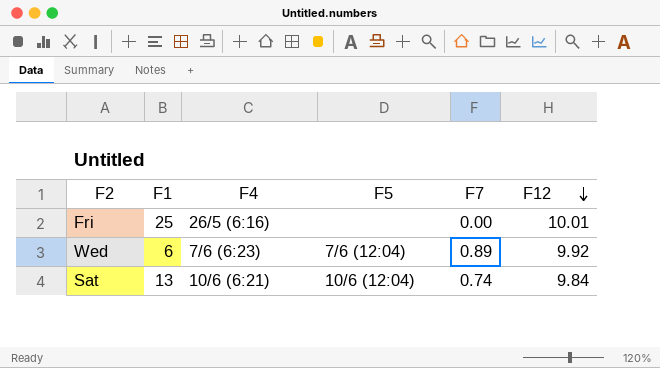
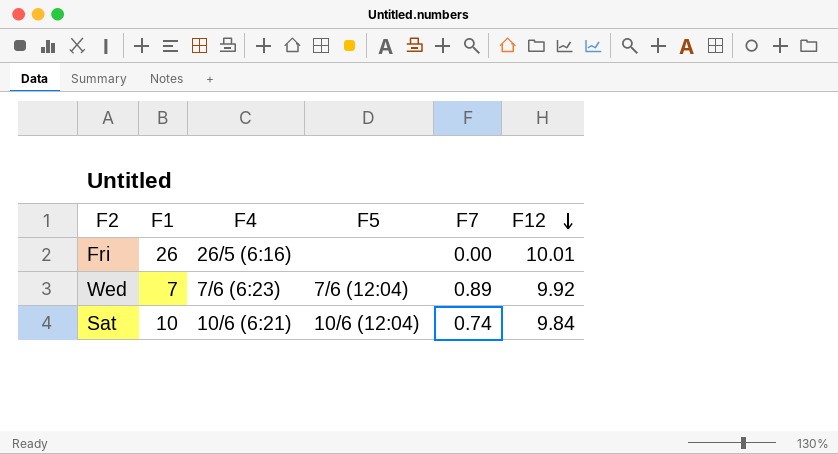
Fri | F1: 25 -> 26
Wed | F1: 6 -> 7
Sat | F1: 13 -> 10

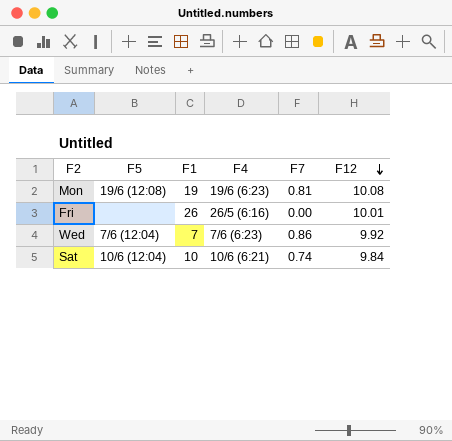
column F5 | position: 4 -> 2
row Mon: none -> 19/6 (12:08) | 19 | 19/6 (6:23) | 0.81 | 10.08
Wed | F7: 0.89 -> 0.86

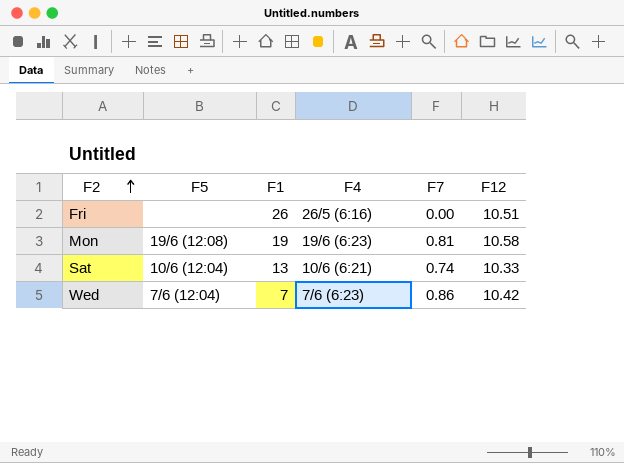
row order: F12 descending -> F2 ascending
Fri | F12: 10.01 -> 10.51
Mon | F12: 10.08 -> 10.58
Sat | F1: 10 -> 13
Sat | F12: 9.84 -> 10.33
Wed | F12: 9.92 -> 10.42

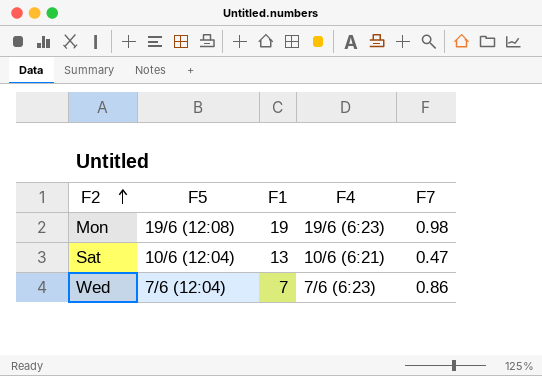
column F12 | position: 6 -> none
row Fri: none | 26 | 26/5 (6:16) | 0.00 | 10.51 -> none
Mon | F7: 0.81 -> 0.98
Sat | F7: 0.74 -> 0.47

